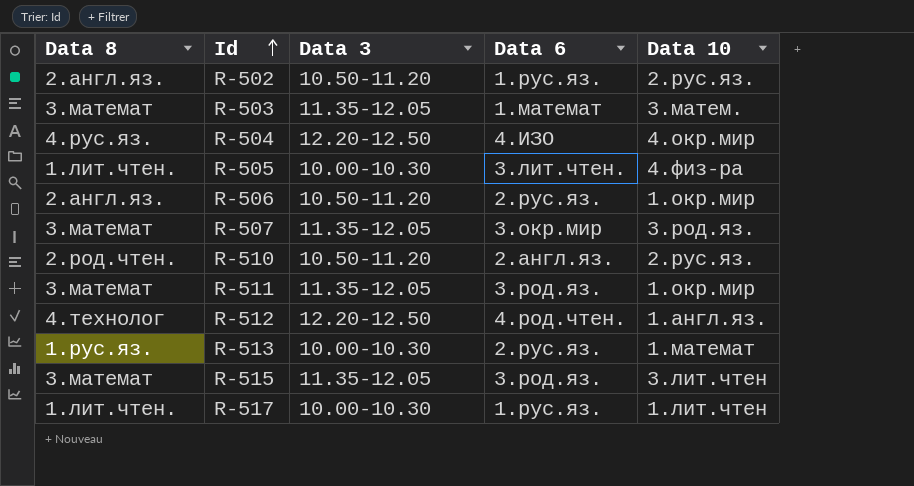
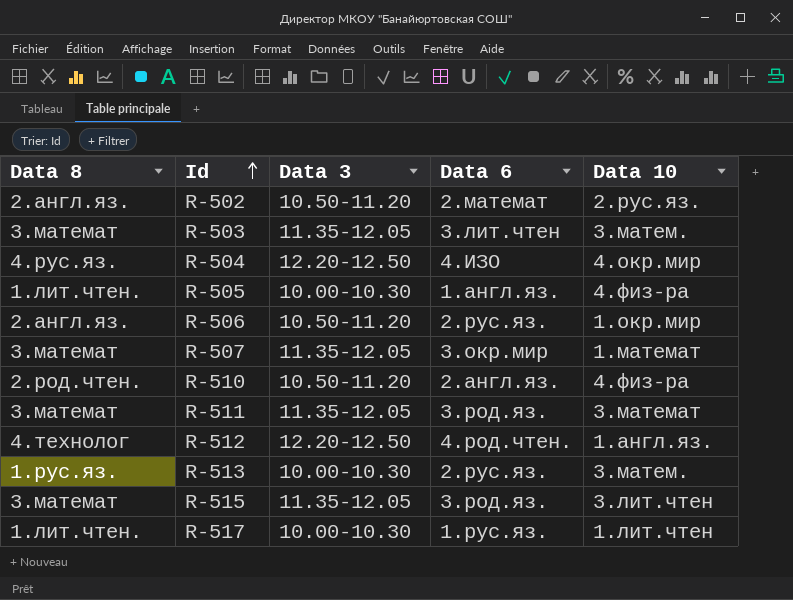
R-502 | Data 6: 1.рус.яз. -> 2.математ
R-503 | Data 6: 1.математ -> 3.лит.чтен
R-505 | Data 6: 3.лит.чтен. -> 1.англ.яз.
R-507 | Data 10: 3.род.яз. -> 1.математ
R-510 | Data 10: 2.рус.яз. -> 4.физ-ра
R-511 | Data 10: 1.окр.мир -> 3.математ
R-513 | Data 10: 1.математ -> 3.матем.

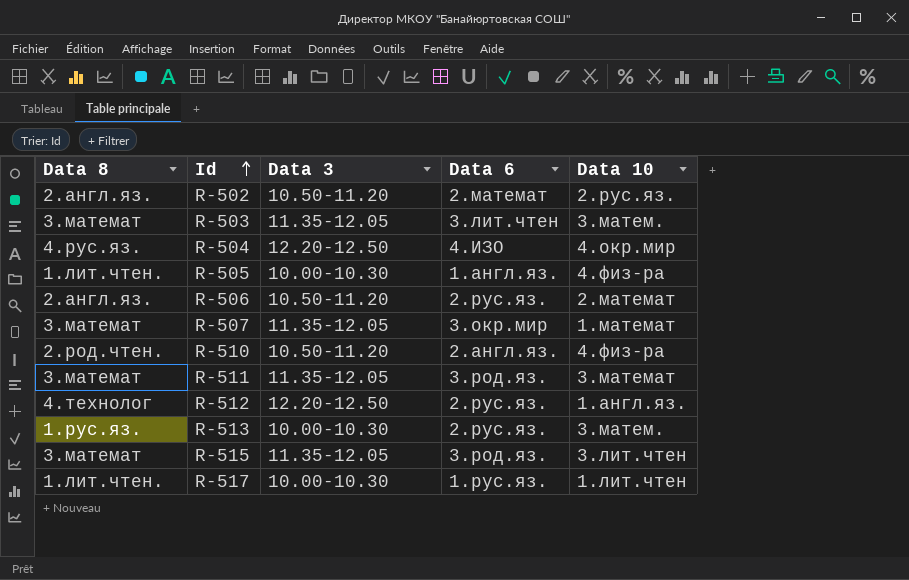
R-506 | Data 10: 1.окр.мир -> 2.математ
R-512 | Data 6: 4.род.чтен. -> 2.рус.яз.

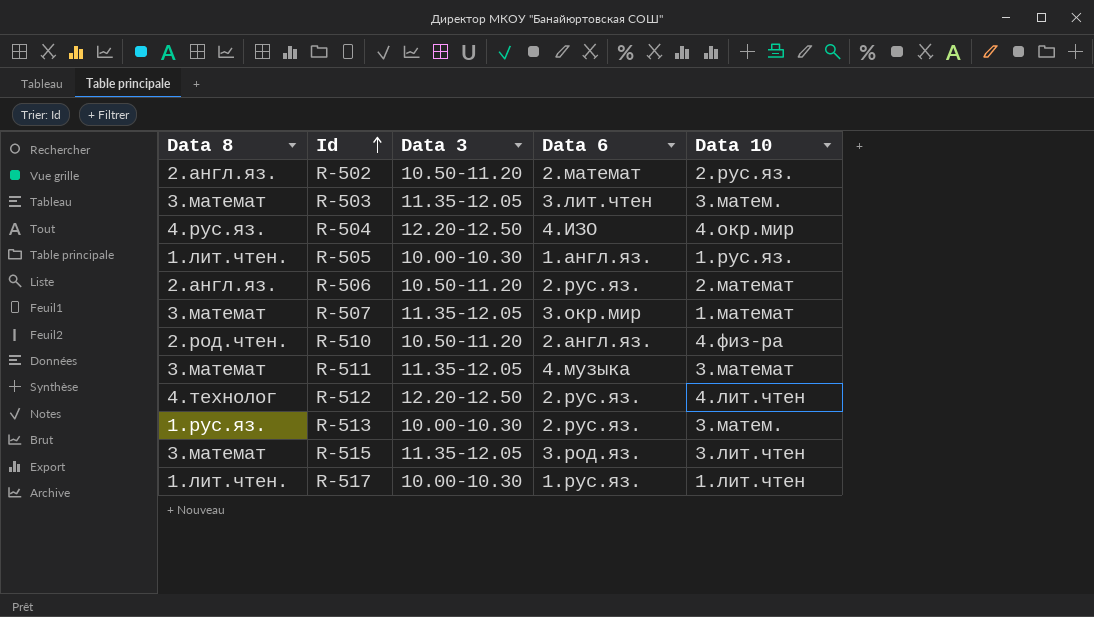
R-505 | Data 10: 4.физ-ра -> 1.рус.яз.
R-511 | Data 6: 3.род.яз. -> 4.музыка
R-512 | Data 10: 1.англ.яз. -> 4.лит.чтен

